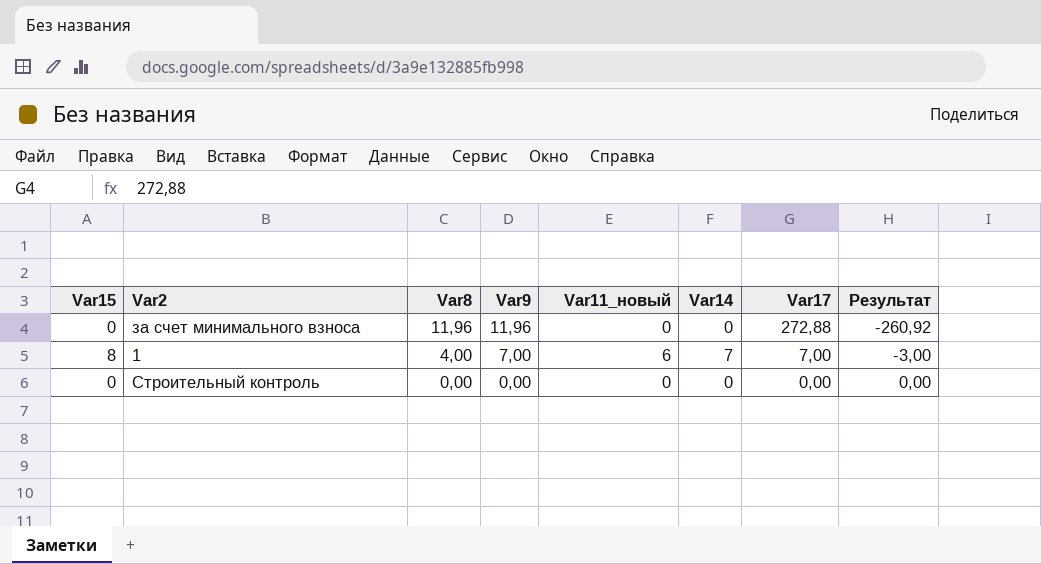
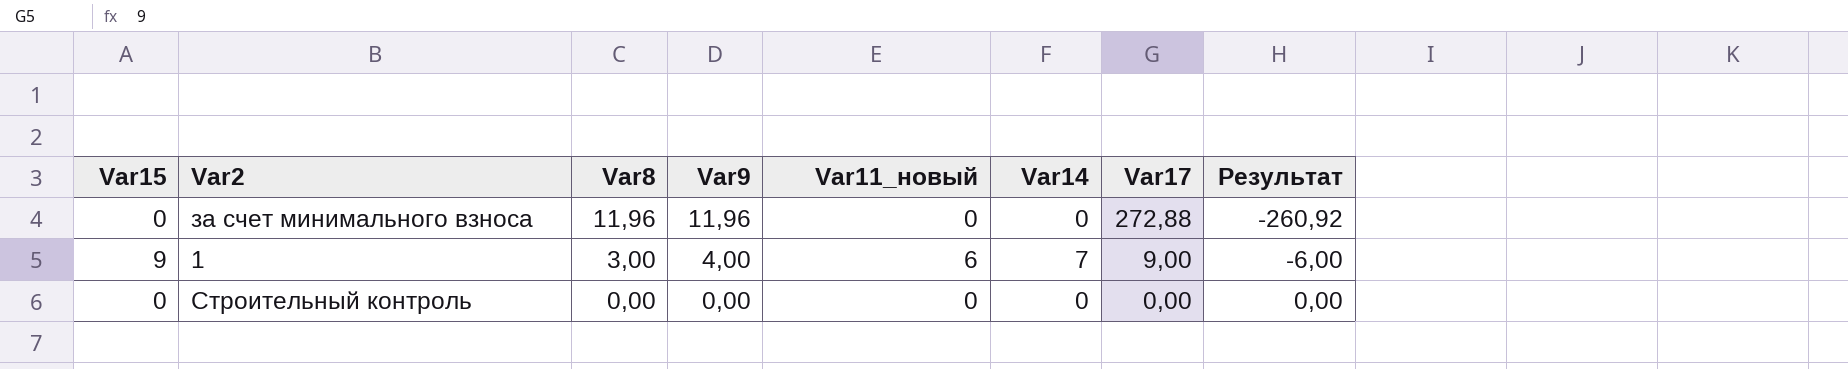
1 | Var15: 8 -> 9
1 | Var8: 4,00 -> 3,00
1 | Var9: 7,00 -> 4,00
1 | Var17: 7,00 -> 9,00
1 | Результат: -3,00 -> -6,00

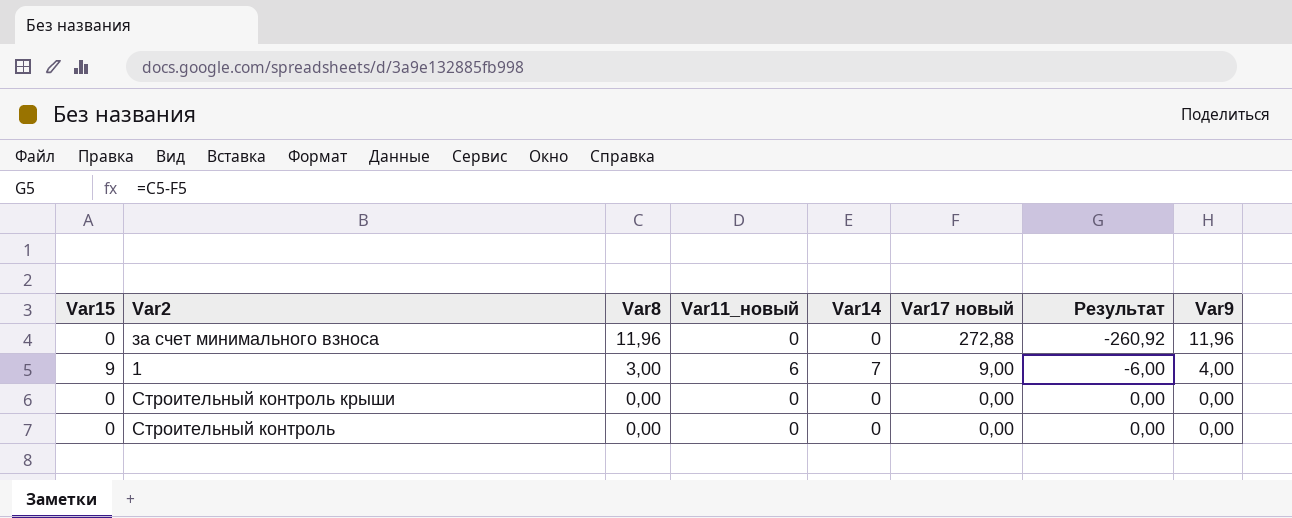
column name: Var17 -> Var17 новый
column Var9 | position: 4 -> 8
row Строительный контроль крыши: none -> 0 | 0,00 | 0 | 0 | 0,00 | 0,00 | 0,00

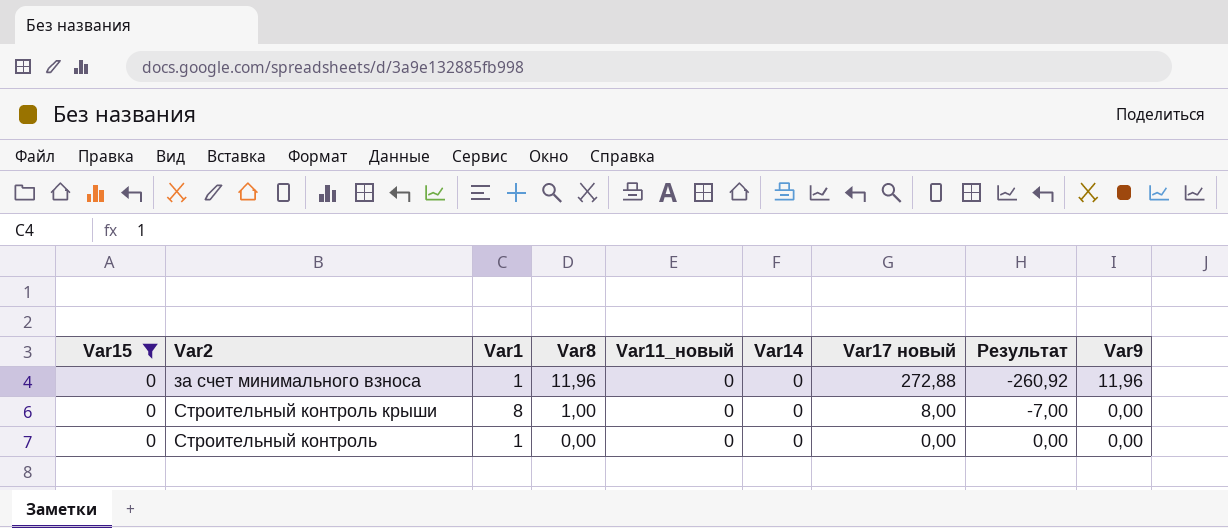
filter: none -> Var15 = 0
column Var1 | position: none -> 3
Строительный контроль крыши | Var8: 0,00 -> 1,00
Строительный контроль крыши | Var17 новый: 0,00 -> 8,00
Строительный контроль крыши | Результат: 0,00 -> -7,00

